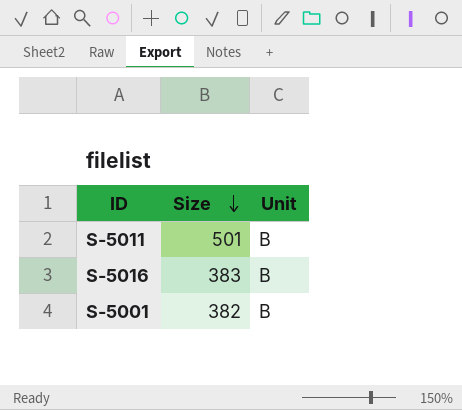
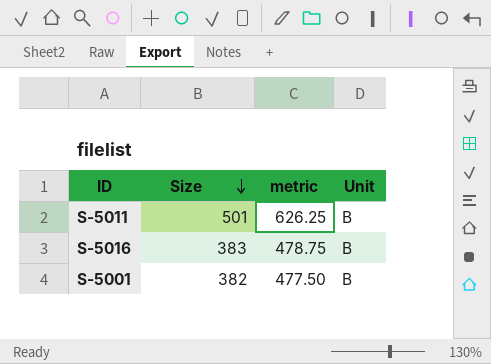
column metric | formula: none -> [Size] * 1.25

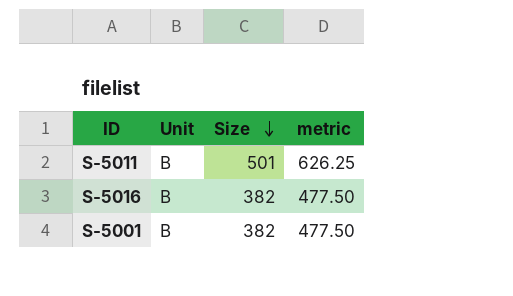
column Unit | position: 4 -> 2
S-5016 | Size: 383 -> 382
S-5016 | metric: 478.75 -> 477.50

